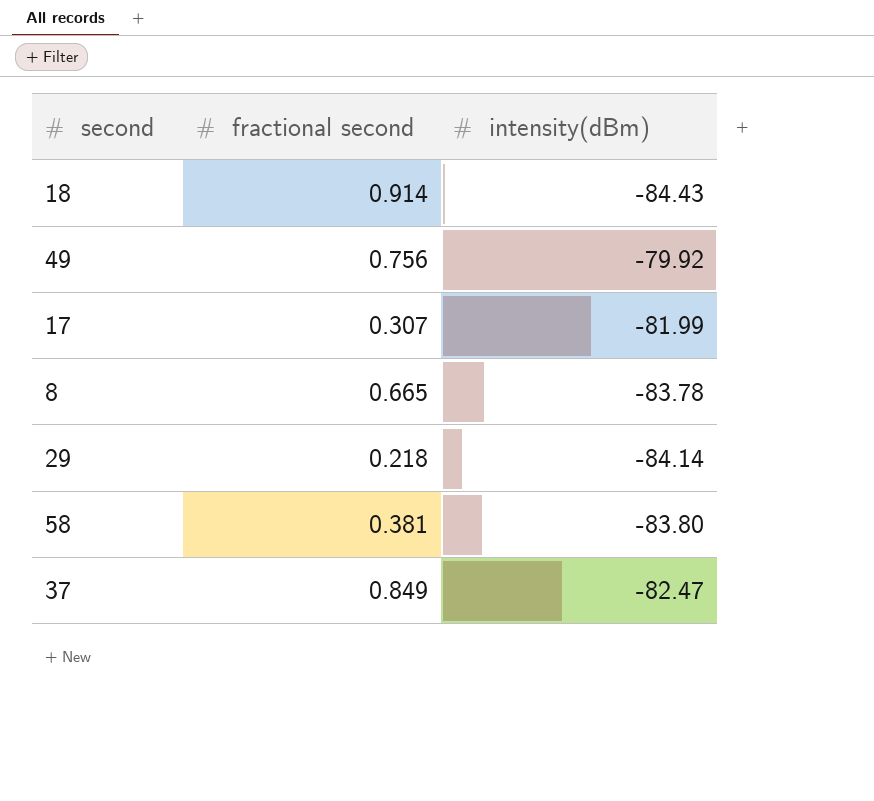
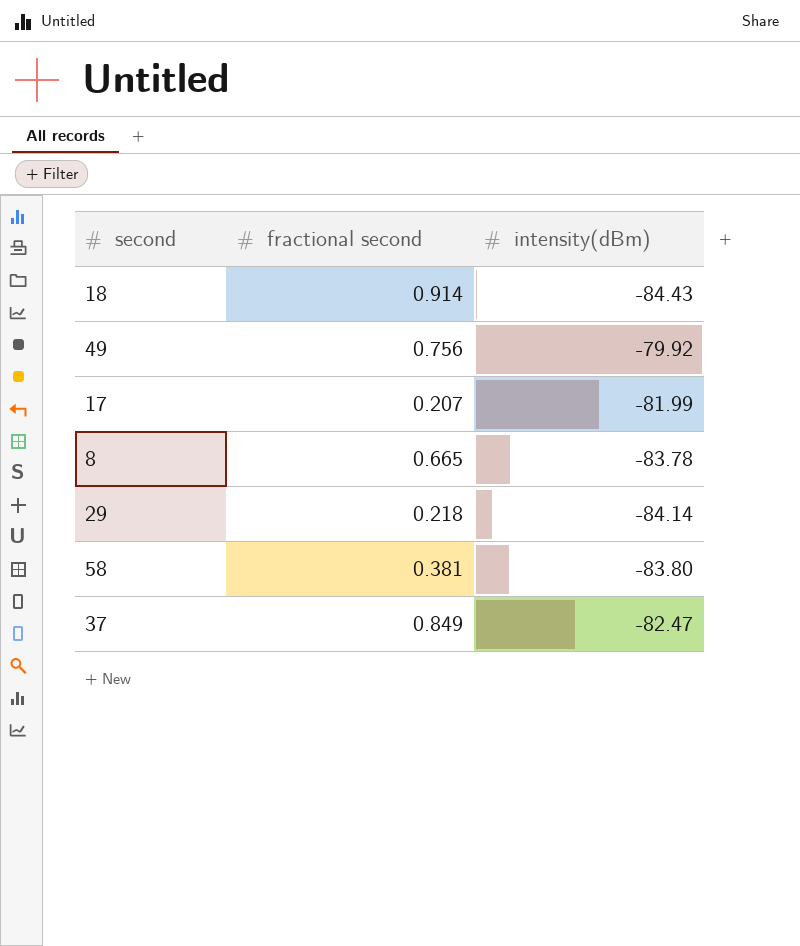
17 | fractional second: 0.307 -> 0.207

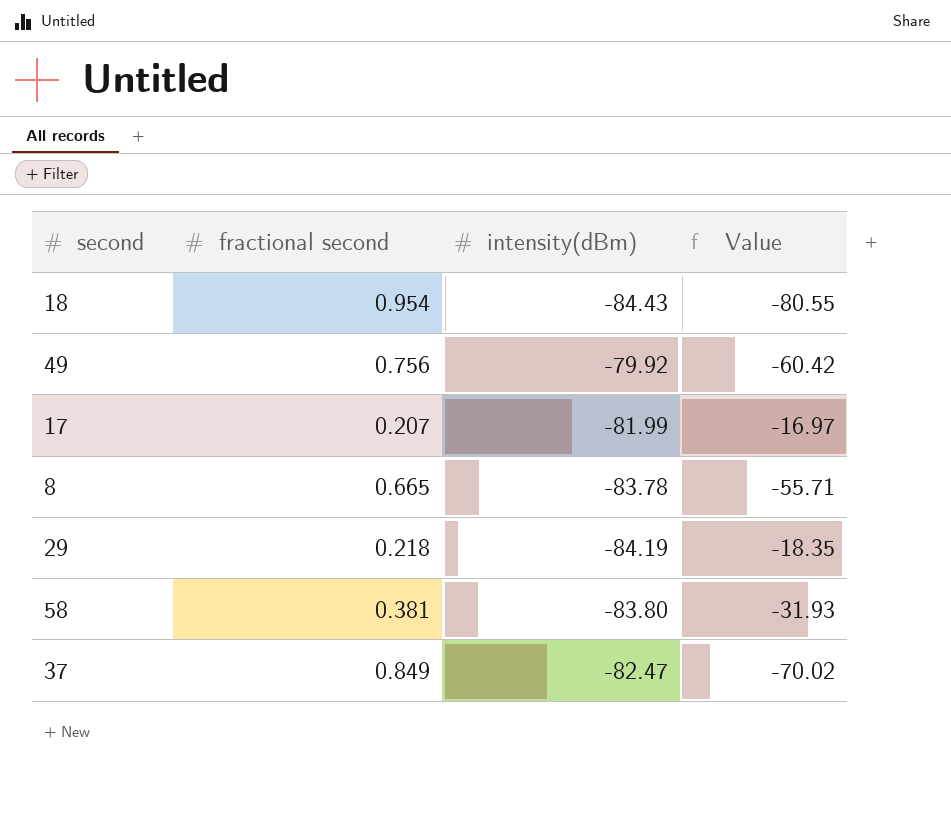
column Value | formula: none -> [fractional second] * [intensity(dBm)]
18 | fractional second: 0.914 -> 0.954
29 | intensity(dBm): -84.14 -> -84.19

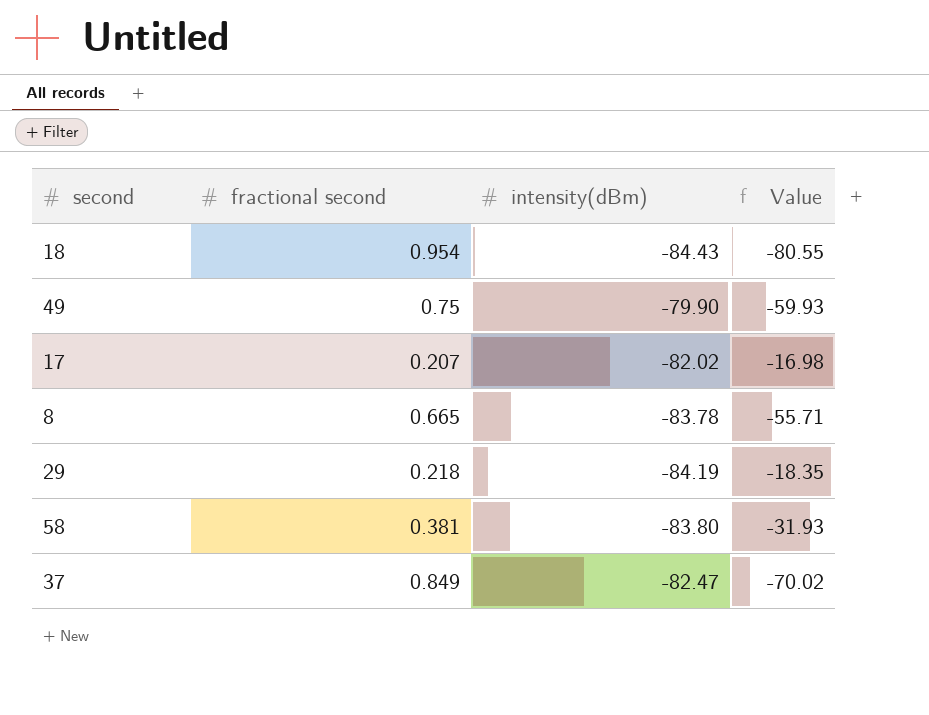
49 | fractional second: 0.756 -> 0.75
49 | intensity(dBm): -79.92 -> -79.90
49 | Value: -60.42 -> -59.93
17 | intensity(dBm): -81.99 -> -82.02
17 | Value: -16.97 -> -16.98

